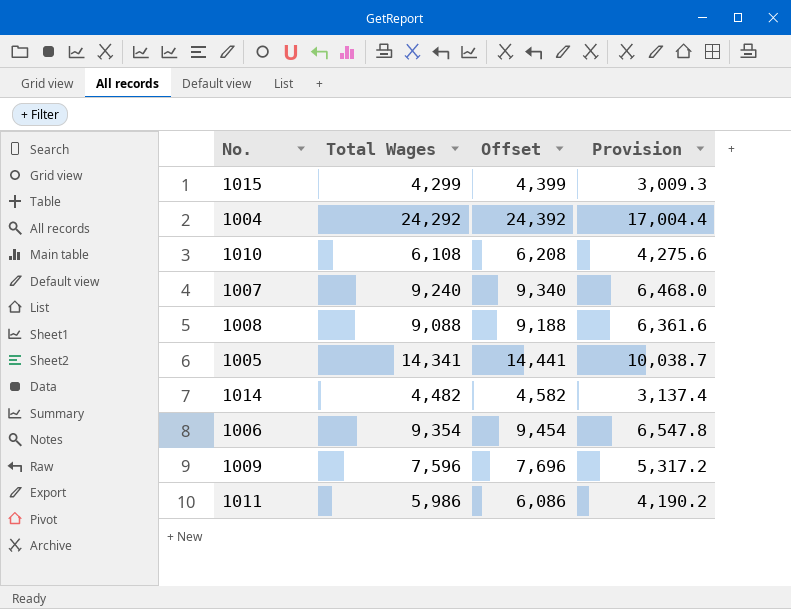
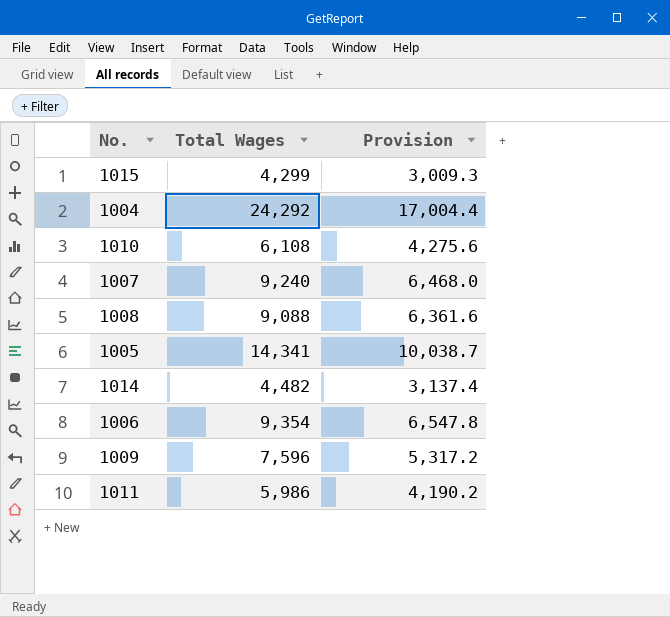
column Offset | formula: [Total Wages] + 100 -> none

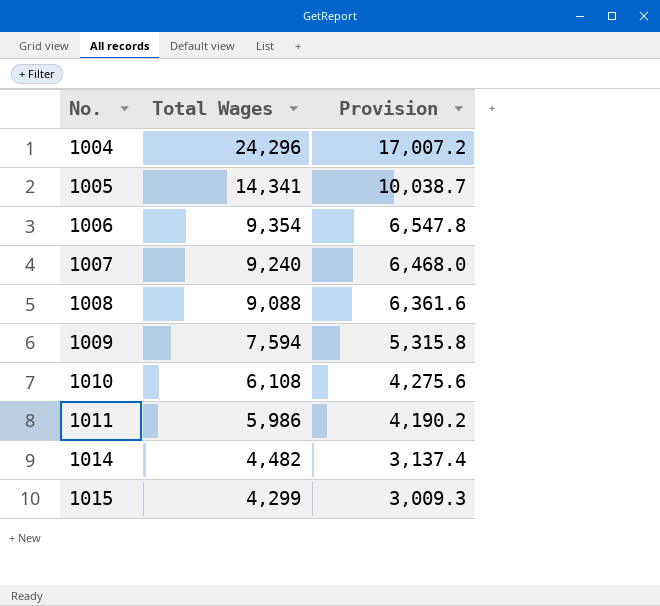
row order: none -> No. ascending
1004 | Total Wages: 24,292 -> 24,296
1004 | Provision: 17,004.4 -> 17,007.2
1009 | Total Wages: 7,596 -> 7,594
1009 | Provision: 5,317.2 -> 5,315.8

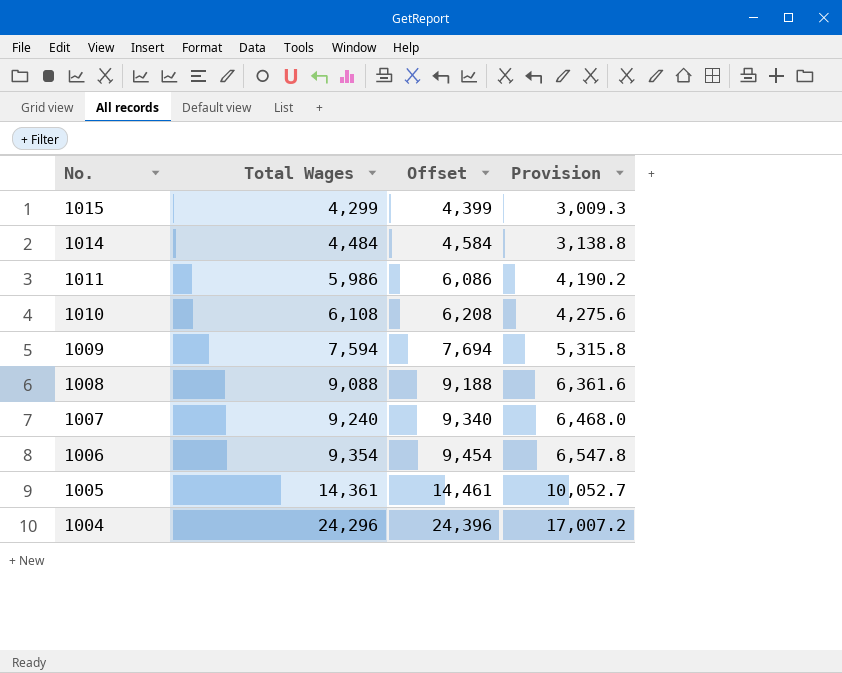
row order: No. ascending -> No. descending
column Offset | formula: none -> [Total Wages] + 100
1014 | Total Wages: 4,482 -> 4,484
1014 | Provision: 3,137.4 -> 3,138.8
1005 | Total Wages: 14,341 -> 14,361
1005 | Provision: 10,038.7 -> 10,052.7

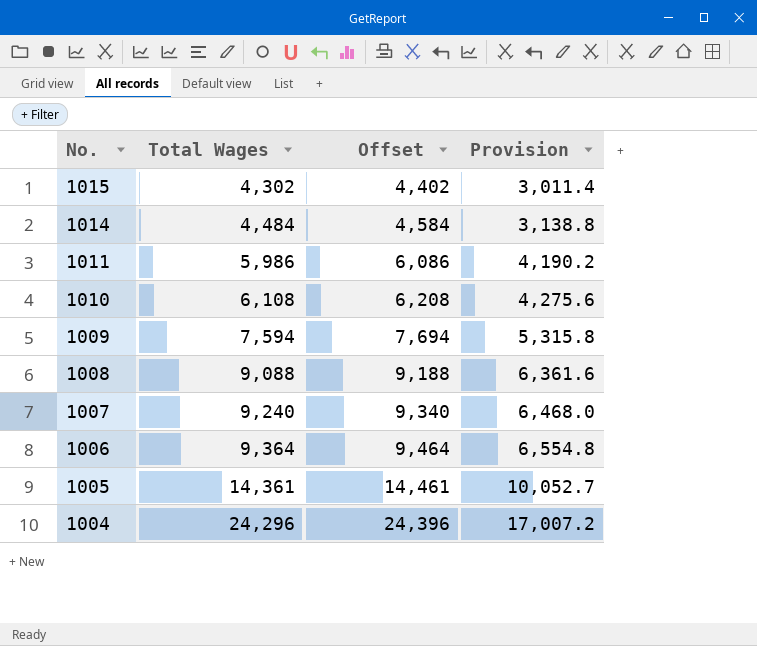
1015 | Total Wages: 4,299 -> 4,302
1015 | Offset: 4,399 -> 4,402
1015 | Provision: 3,009.3 -> 3,011.4
1006 | Total Wages: 9,354 -> 9,364
1006 | Offset: 9,454 -> 9,464
1006 | Provision: 6,547.8 -> 6,554.8

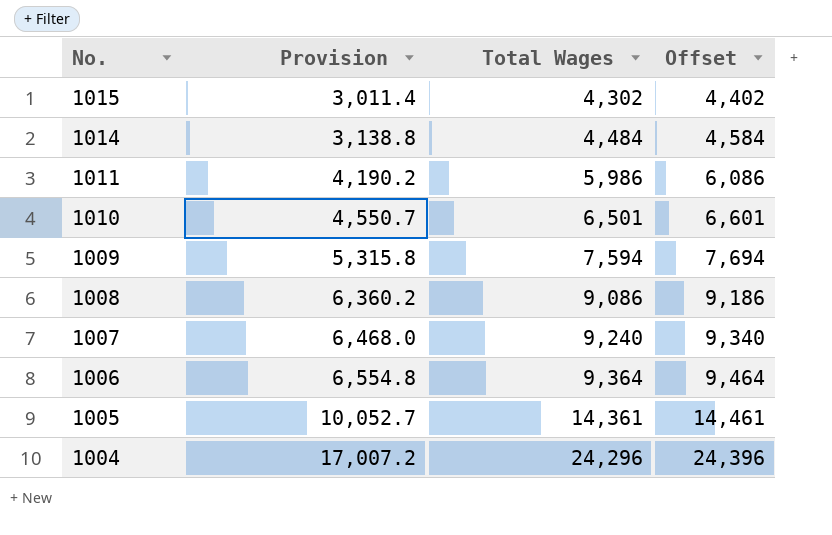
column Provision | position: 4 -> 2
1010 | Provision: 4,275.6 -> 4,550.7
1010 | Total Wages: 6,108 -> 6,501
1010 | Offset: 6,208 -> 6,601
1008 | Provision: 6,361.6 -> 6,360.2
1008 | Total Wages: 9,088 -> 9,086
1008 | Offset: 9,188 -> 9,186

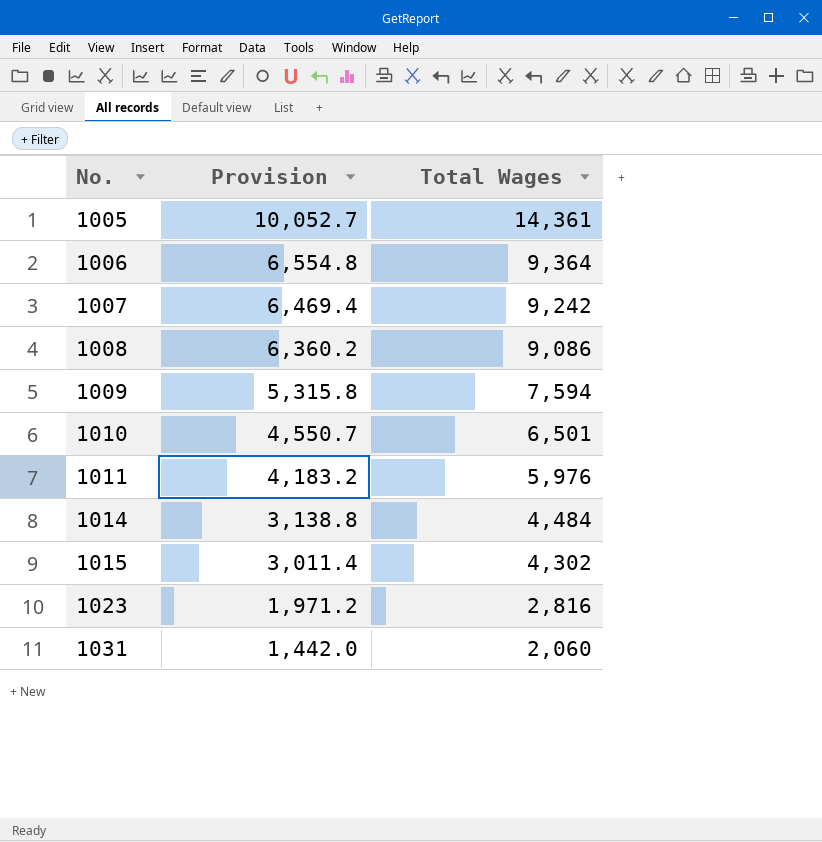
row order: No. descending -> No. ascending
column Offset | formula: [Total Wages] + 100 -> none
row 1004: 17,007.2 | 24,296 | 24,396 -> none
1007 | Provision: 6,468.0 -> 6,469.4
1007 | Total Wages: 9,240 -> 9,242
1011 | Provision: 4,190.2 -> 4,183.2
1011 | Total Wages: 5,986 -> 5,976
row 1023: none -> 1,971.2 | 2,816
row 1031: none -> 1,442.0 | 2,060

